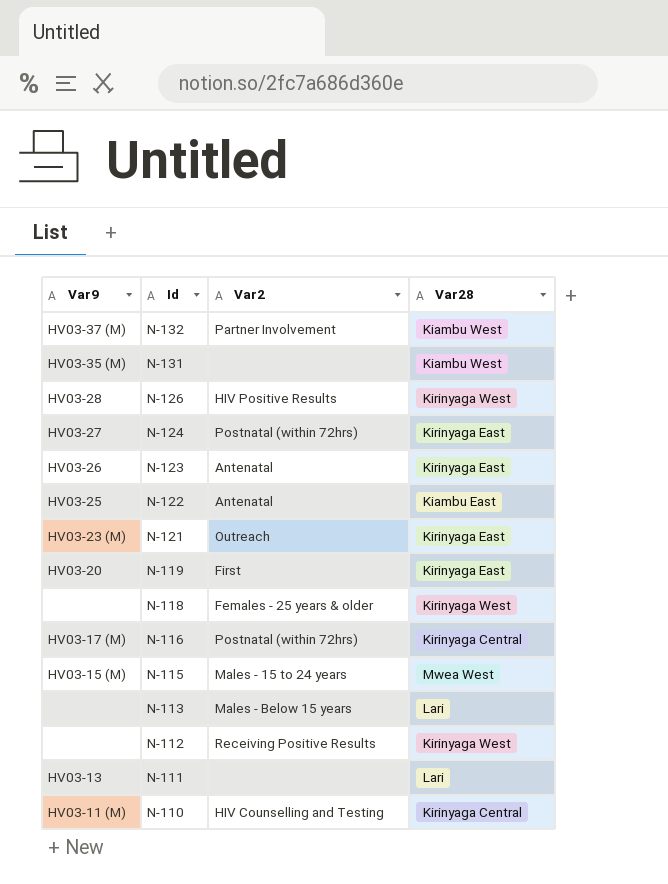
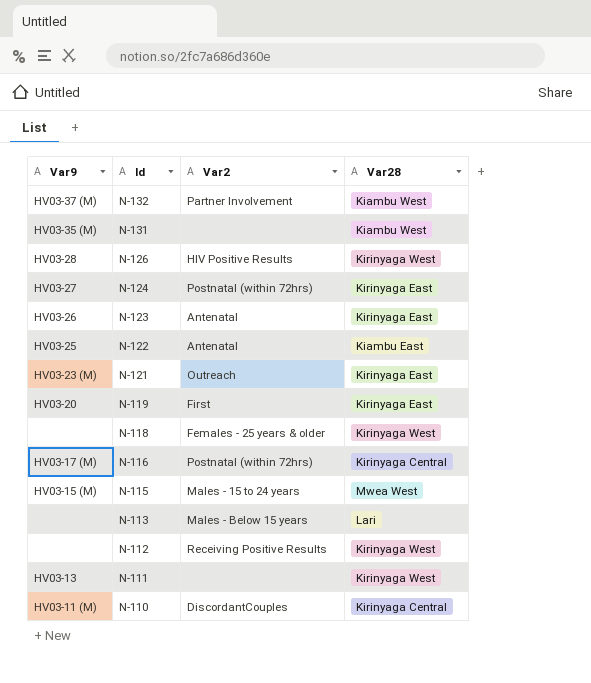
N-111 | Var28: Lari -> Kirinyaga West
N-110 | Var2: HIV Counselling and Testing -> DiscordantCouples

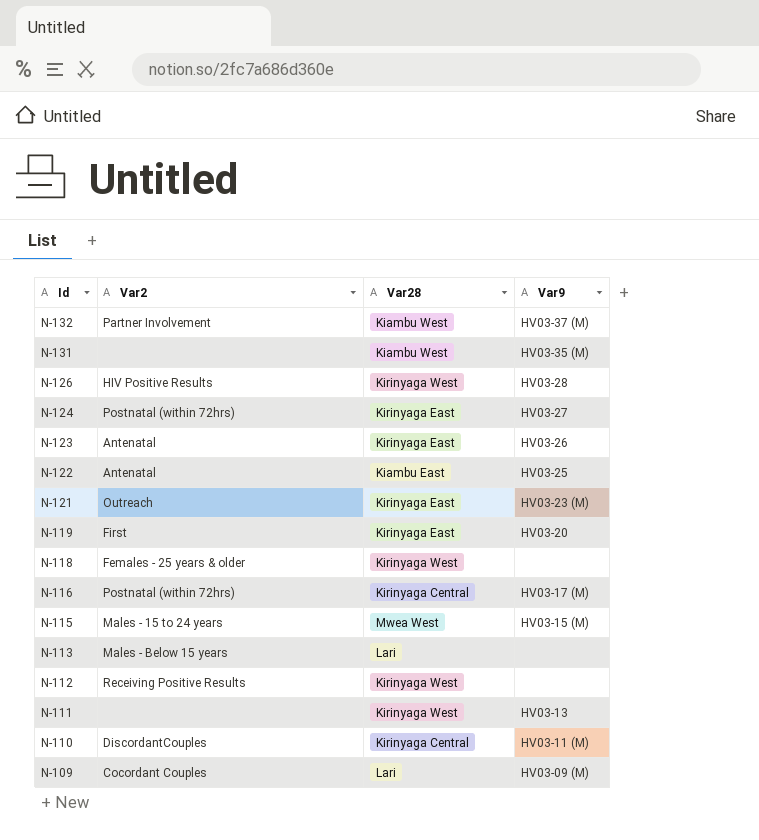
column Var9 | position: 1 -> 4
row N-109: none -> Cocordant Couples | Lari | HV03-09 (M)

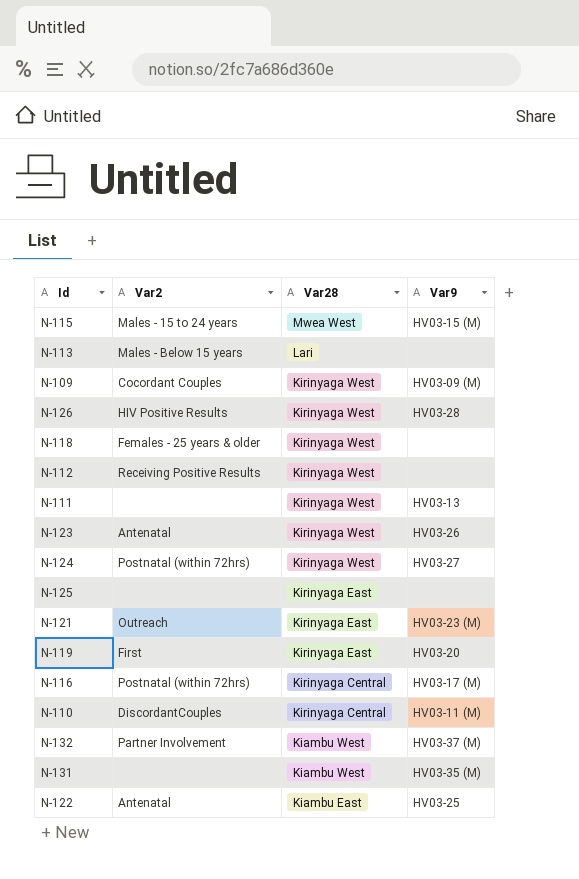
row order: Id descending -> Var28 descending
N-109 | Var28: Lari -> Kirinyaga West
N-123 | Var28: Kirinyaga East -> Kirinyaga West
N-124 | Var28: Kirinyaga East -> Kirinyaga West
row N-125: none -> none | Kirinyaga East | none

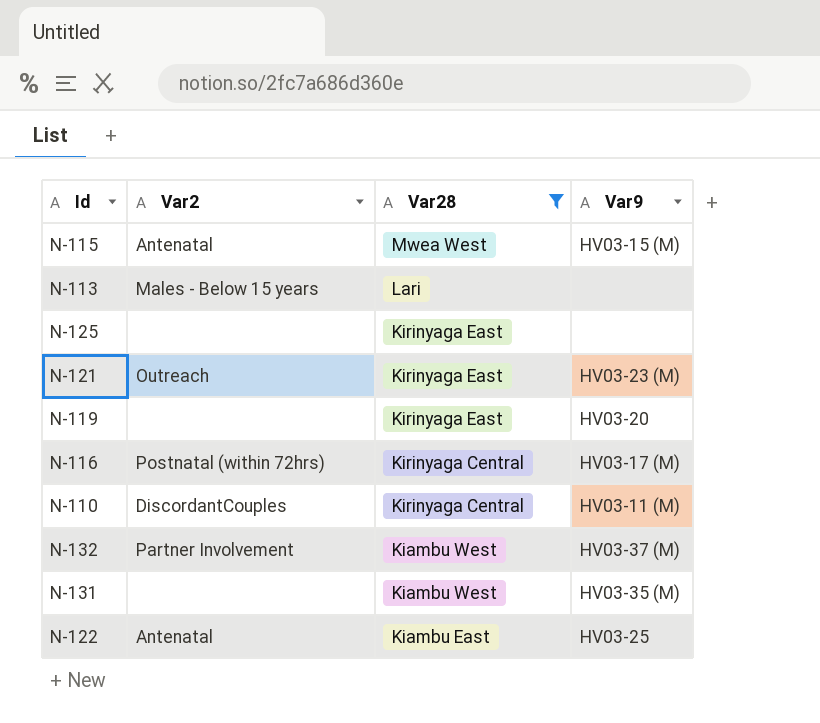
filter: none -> Var28 != Kirinyaga West
N-115 | Var2: Males - 15 to 24 years -> Antenatal
N-119 | Var2: First -> none

